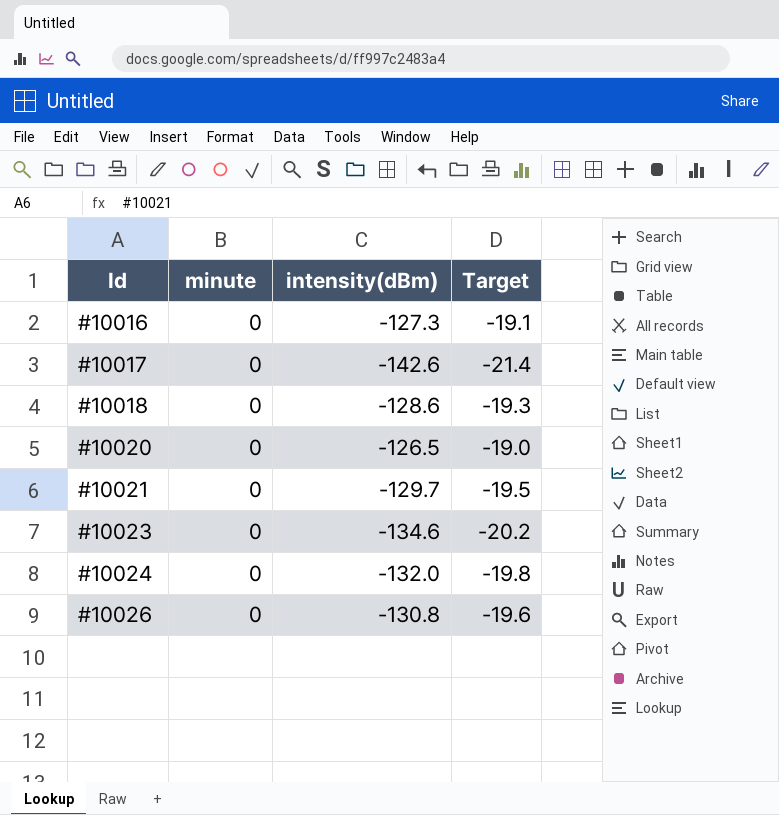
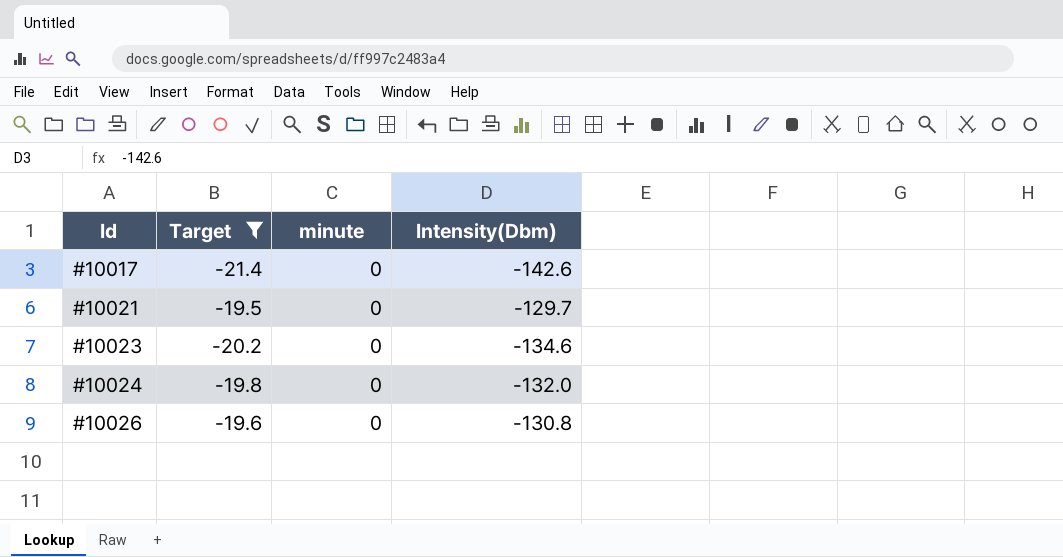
filter: none -> Target <= -19.5
column Target | position: 4 -> 2
column name: intensity(dBm) -> Intensity(Dbm)

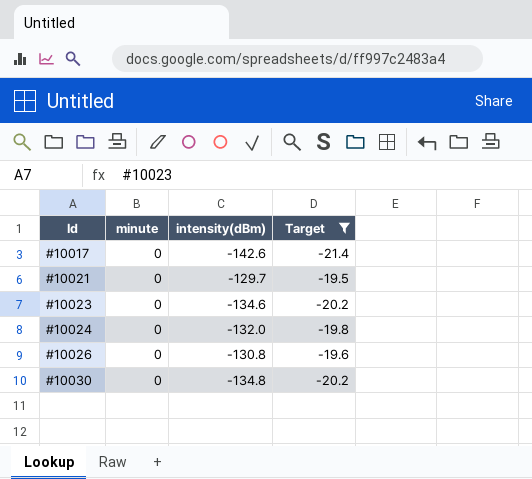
column name: Intensity(Dbm) -> intensity(dBm)
column Target | position: 2 -> 4
row #10030: none -> 0 | -134.8 | -20.2

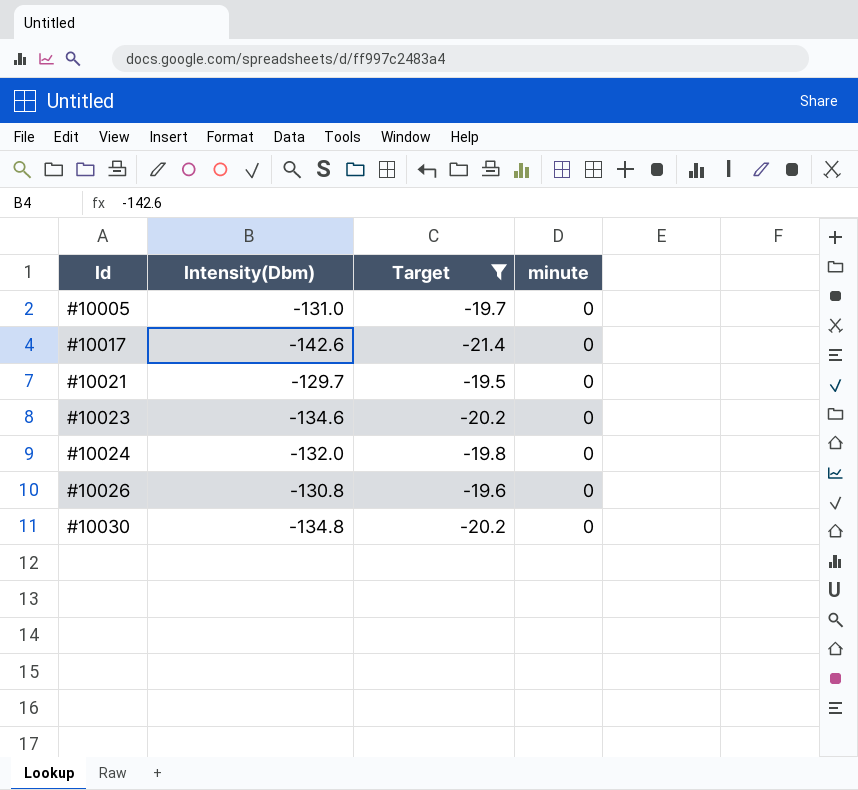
column name: intensity(dBm) -> Intensity(Dbm)
column minute | position: 2 -> 4
row #10005: none -> -131.0 | -19.7 | 0

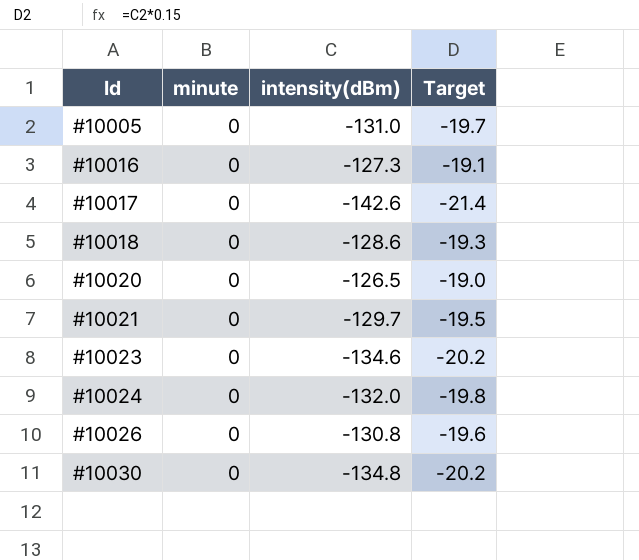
filter: Target <= -19.5 -> none
column minute | position: 4 -> 2
column name: Intensity(Dbm) -> intensity(dBm)

